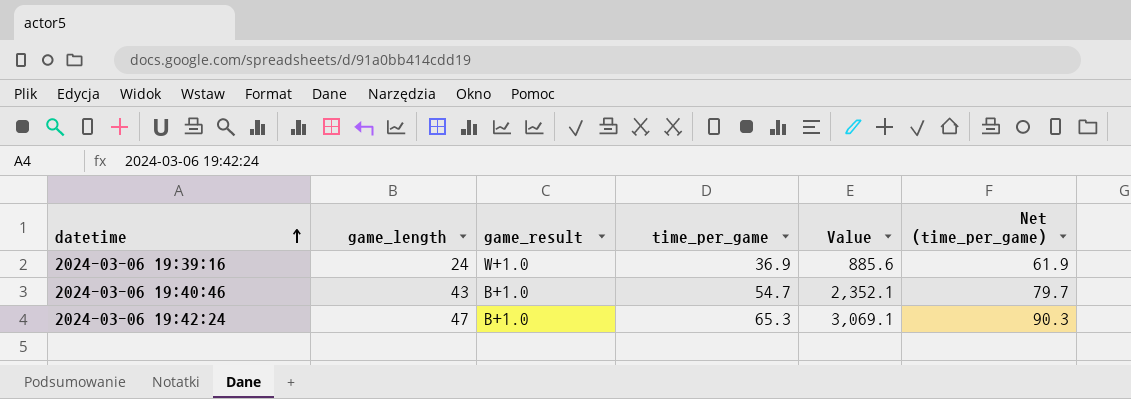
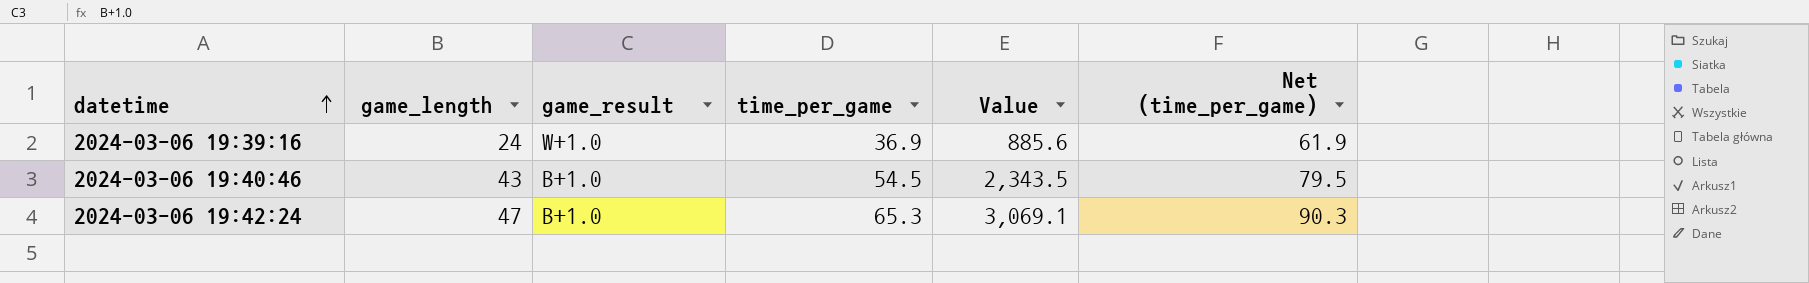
2024-03-06 19:40:46 | time_per_game: 54.7 -> 54.5
2024-03-06 19:40:46 | Value: 2,352.1 -> 2,343.5
2024-03-06 19:40:46 | Net (time_per_game): 79.7 -> 79.5

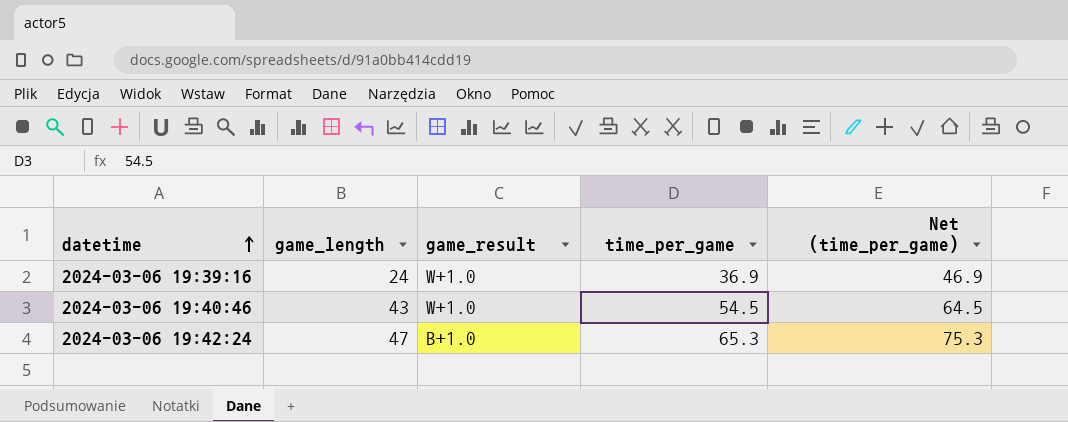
column Value | formula: [game_length] * [time_per_game] -> none
column Net (time_per_game) | formula: [time_per_game] + 25 -> [time_per_game] + 10
2024-03-06 19:40:46 | game_result: B+1.0 -> W+1.0

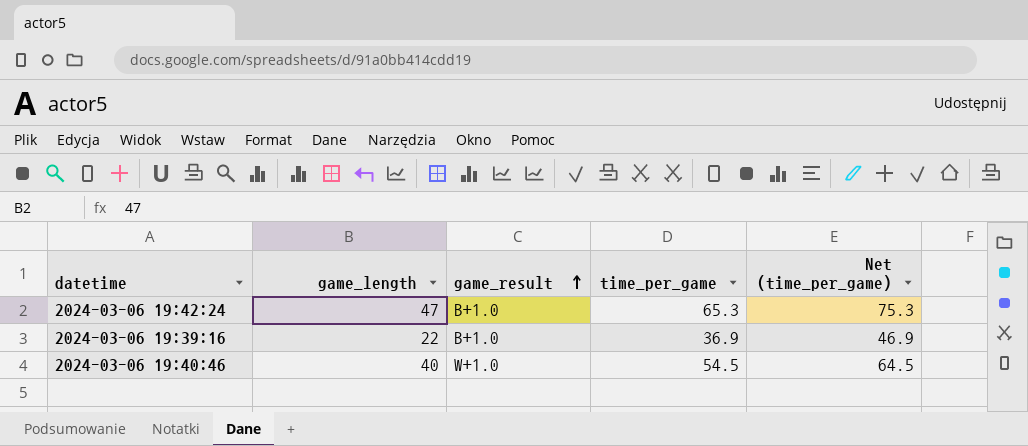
row order: datetime ascending -> game_result ascending
2024-03-06 19:39:16 | game_length: 24 -> 22
2024-03-06 19:39:16 | game_result: W+1.0 -> B+1.0
2024-03-06 19:40:46 | game_length: 43 -> 40

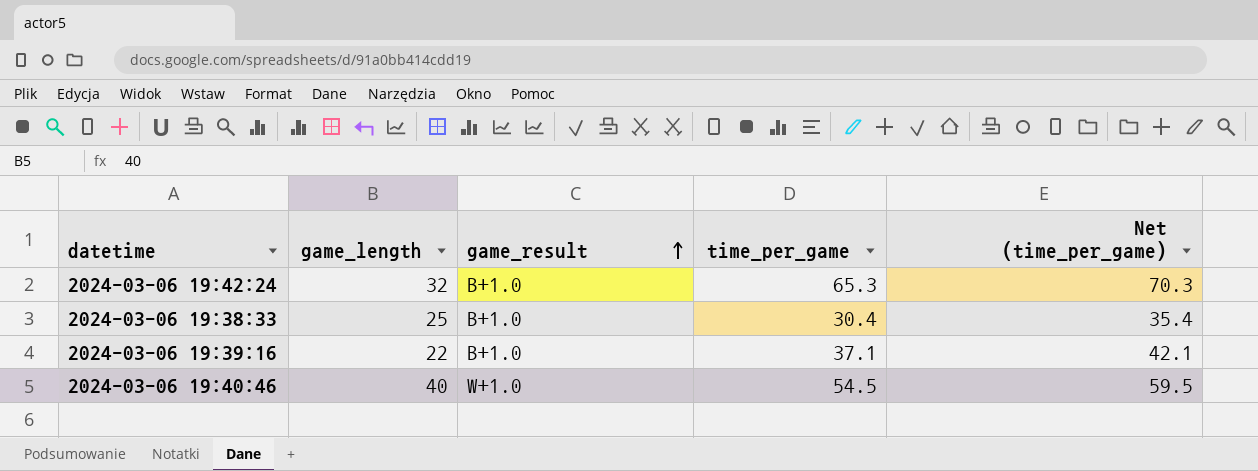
column Net (time_per_game) | formula: [time_per_game] + 10 -> [time_per_game] + 5
2024-03-06 19:42:24 | game_length: 47 -> 32
row 2024-03-06 19:38:33: none -> 25 | B+1.0 | 30.4 | 35.4
2024-03-06 19:39:16 | time_per_game: 36.9 -> 37.1

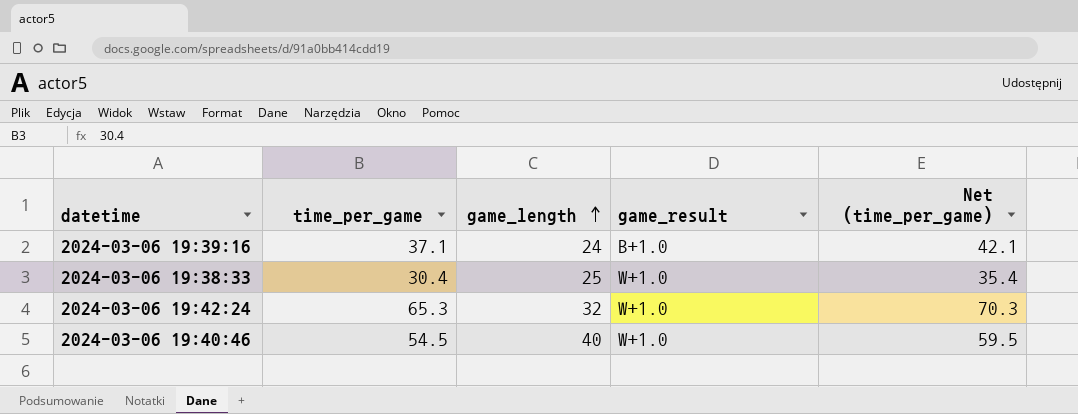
row order: game_result ascending -> game_length ascending
column time_per_game | position: 4 -> 2
2024-03-06 19:39:16 | game_length: 22 -> 24
2024-03-06 19:38:33 | game_result: B+1.0 -> W+1.0
2024-03-06 19:42:24 | game_result: B+1.0 -> W+1.0

